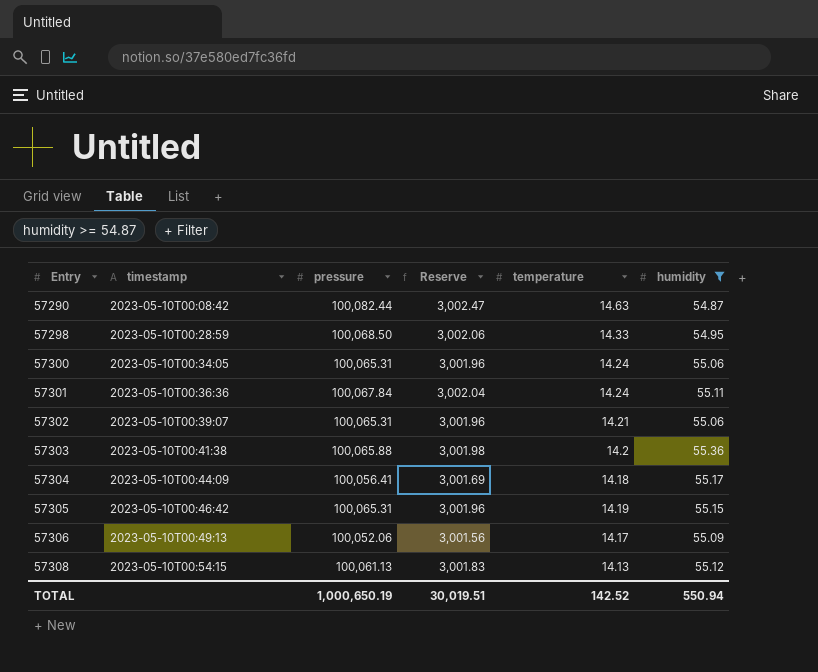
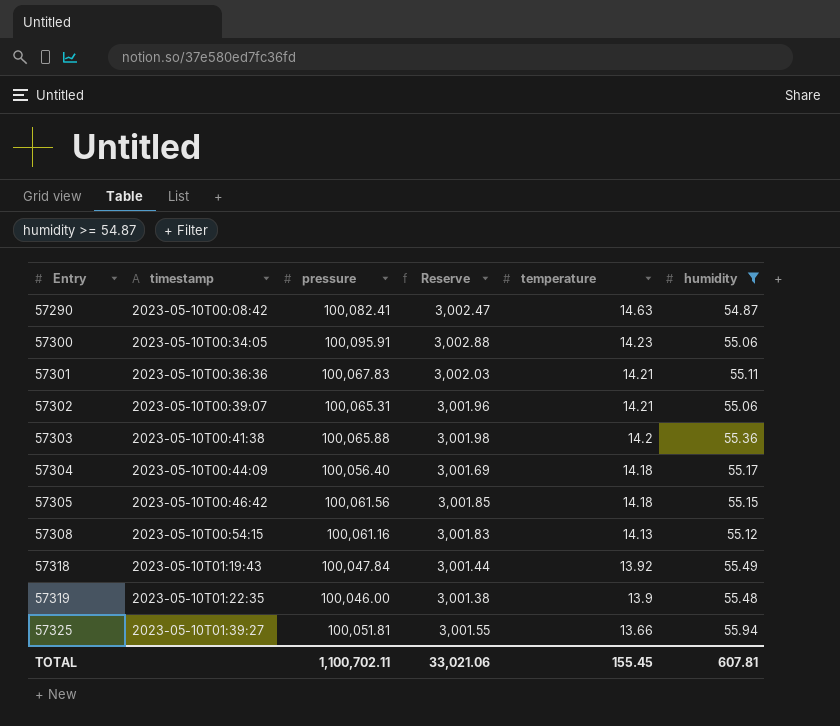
row 57298: 2023-05-10T00:28:59 | 100,068.50 | 3,002.06 | 14.33 | 54.95 -> none
row 57306: 2023-05-10T00:49:13 | 100,052.06 | 3,001.56 | 14.17 | 55.09 -> none
57290 | pressure: 100,082.44 -> 100,082.41
57300 | pressure: 100,065.31 -> 100,095.91
57300 | Reserve: 3,001.96 -> 3,002.88
57300 | temperature: 14.24 -> 14.23
57301 | pressure: 100,067.84 -> 100,067.83
57301 | Reserve: 3,002.04 -> 3,002.03
57301 | temperature: 14.24 -> 14.21
57304 | pressure: 100,056.41 -> 100,056.40
57305 | pressure: 100,065.31 -> 100,061.56
57305 | Reserve: 3,001.96 -> 3,001.85
57305 | temperature: 14.19 -> 14.18
57308 | pressure: 100,061.13 -> 100,061.16
row 57318: none -> 2023-05-10T01:19:43 | 100,047.84 | 3,001.44 | 13.92 | 55.49
row 57319: none -> 2023-05-10T01:22:35 | 100,046.00 | 3,001.38 | 13.9 | 55.48
row 57325: none -> 2023-05-10T01:39:27 | 100,051.81 | 3,001.55 | 13.66 | 55.94
TOTAL | pressure: 1,000,650.19 -> 1,100,702.11
TOTAL | Reserve: 30,019.51 -> 33,021.06
TOTAL | temperature: 142.52 -> 155.45
TOTAL | humidity: 550.94 -> 607.81

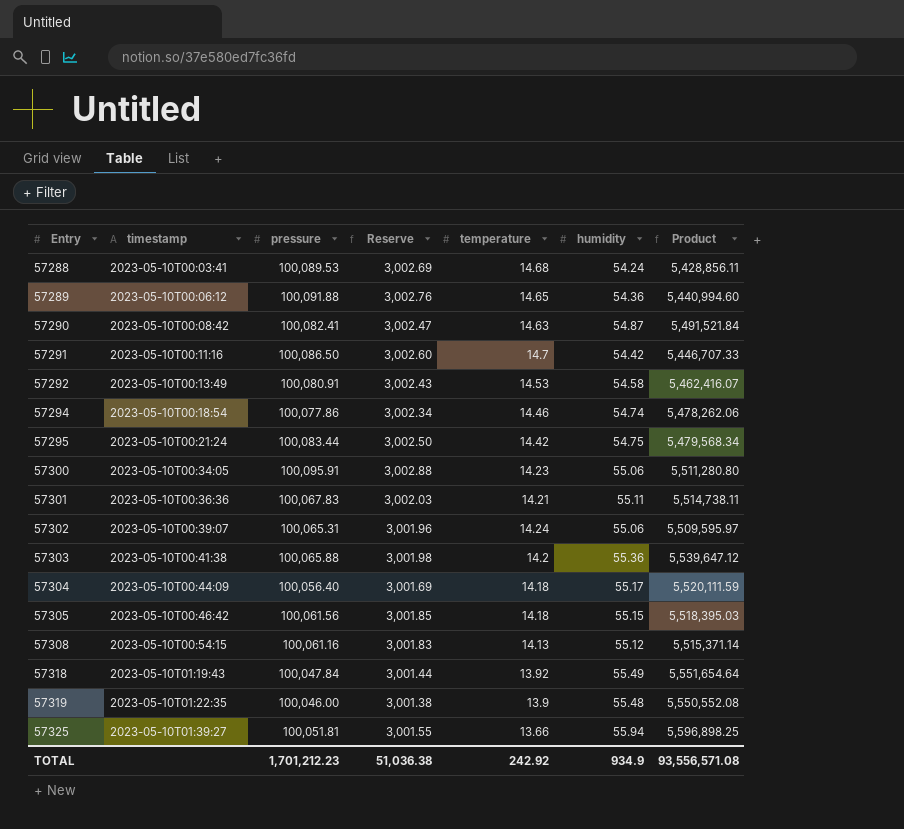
filter: humidity >= 54.87 -> none
column Product | formula: none -> [pressure] * [humidity]
57302 | temperature: 14.21 -> 14.24
TOTAL | pressure: 1,100,702.11 -> 1,701,212.23
TOTAL | Reserve: 33,021.06 -> 51,036.38
TOTAL | temperature: 155.45 -> 242.92
TOTAL | humidity: 607.81 -> 934.9

